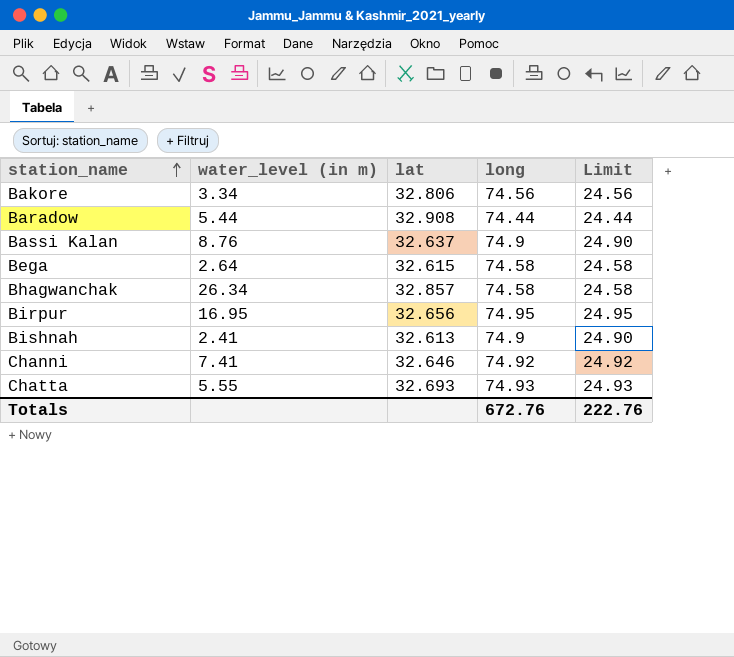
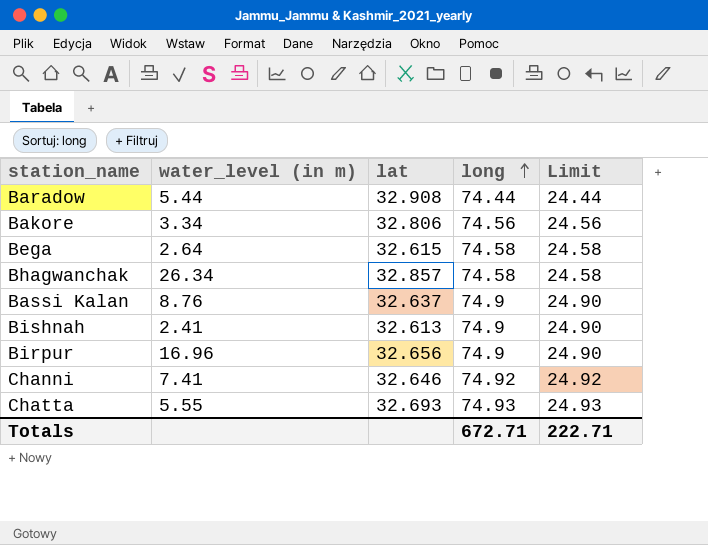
row order: station_name ascending -> long ascending
Birpur | water_level (in m): 16.95 -> 16.96
Birpur | long: 74.95 -> 74.9
Birpur | Limit: 24.95 -> 24.90
Totals | long: 672.76 -> 672.71
Totals | Limit: 222.76 -> 222.71

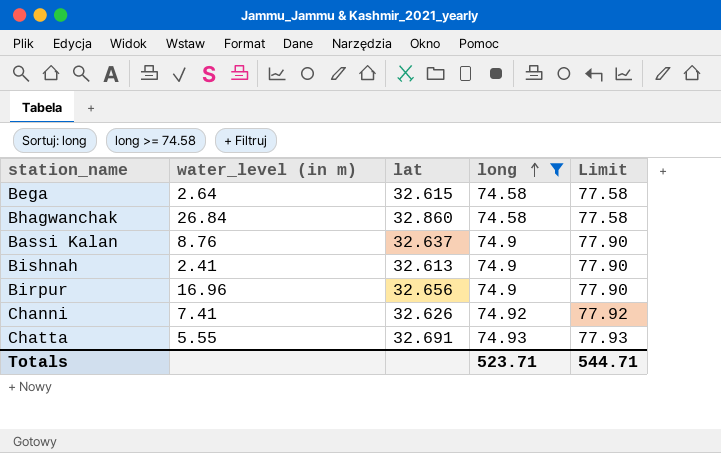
filter: none -> long >= 74.58
column Limit | formula: [long] - 50 -> [long] + 3
Bhagwanchak | water_level (in m): 26.34 -> 26.84
Bhagwanchak | lat: 32.857 -> 32.860
Channi | lat: 32.646 -> 32.626
Chatta | lat: 32.693 -> 32.691
Totals | long: 672.71 -> 523.71
Totals | Limit: 222.71 -> 544.71

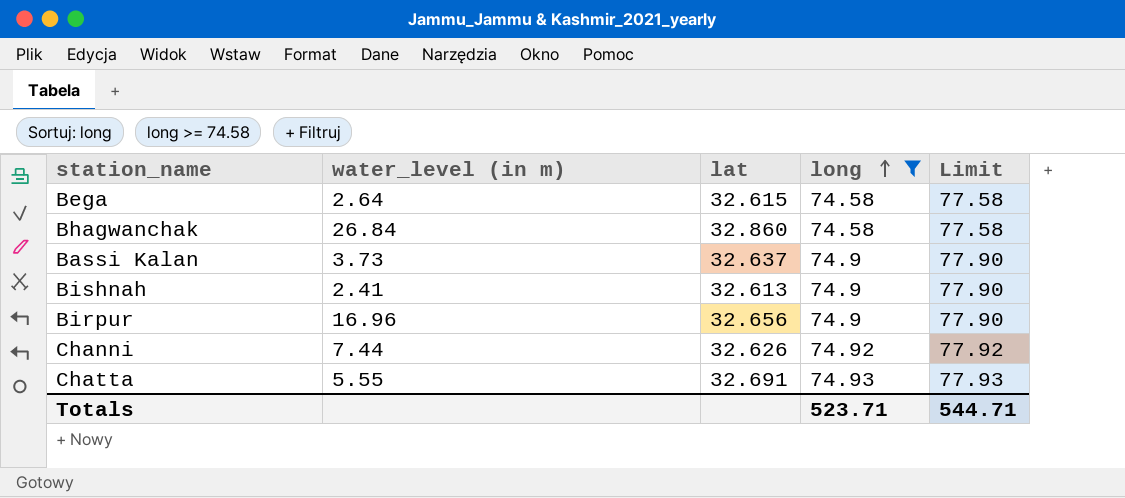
Bassi Kalan | water_level (in m): 8.76 -> 3.73
Channi | water_level (in m): 7.41 -> 7.44

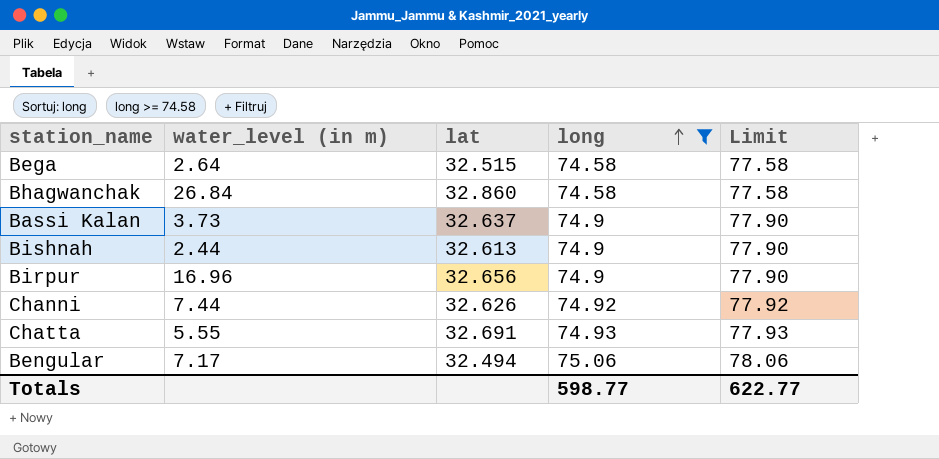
Bega | lat: 32.615 -> 32.515
Bishnah | water_level (in m): 2.41 -> 2.44
row Bengular: none -> 7.17 | 32.494 | 75.06 | 78.06
Totals | long: 523.71 -> 598.77
Totals | Limit: 544.71 -> 622.77

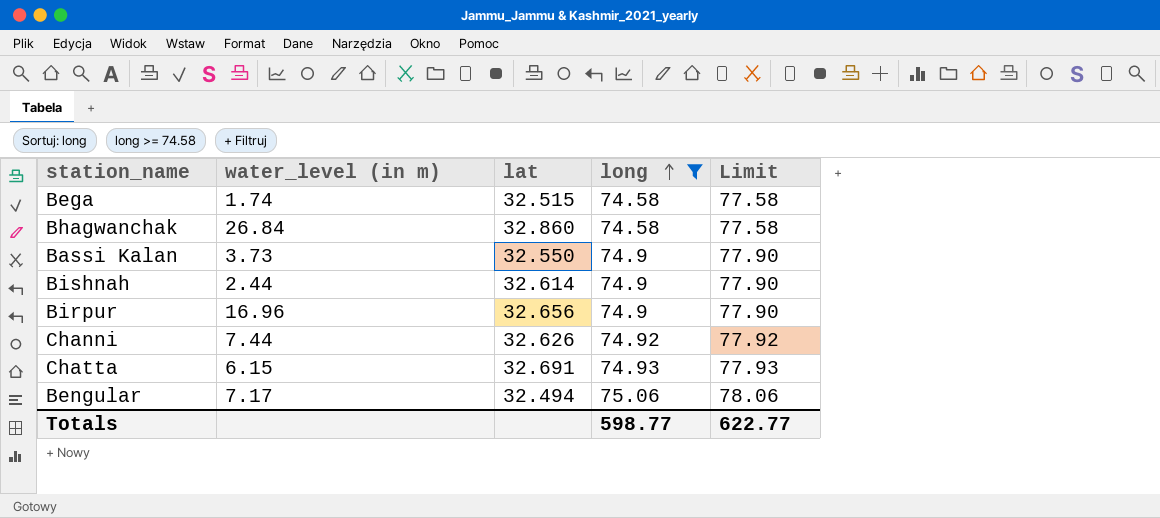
Bega | water_level (in m): 2.64 -> 1.74
Bassi Kalan | lat: 32.637 -> 32.550
Bishnah | lat: 32.613 -> 32.614
Chatta | water_level (in m): 5.55 -> 6.15

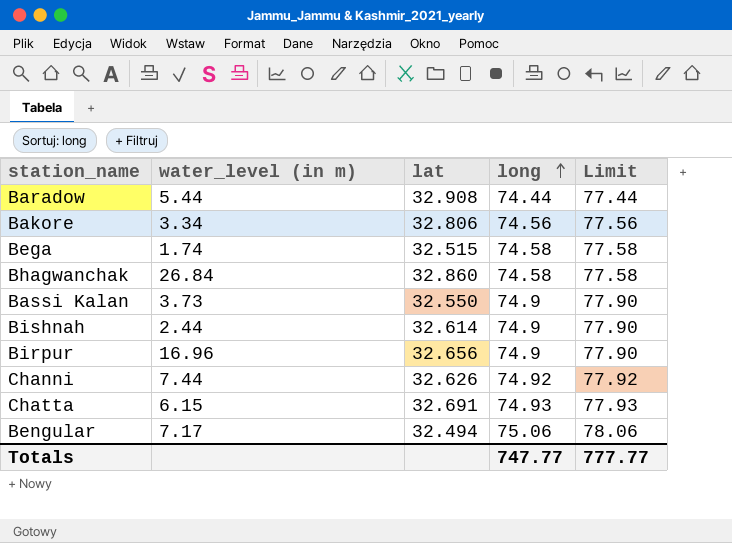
filter: long >= 74.58 -> none
Totals | long: 598.77 -> 747.77
Totals | Limit: 622.77 -> 777.77

